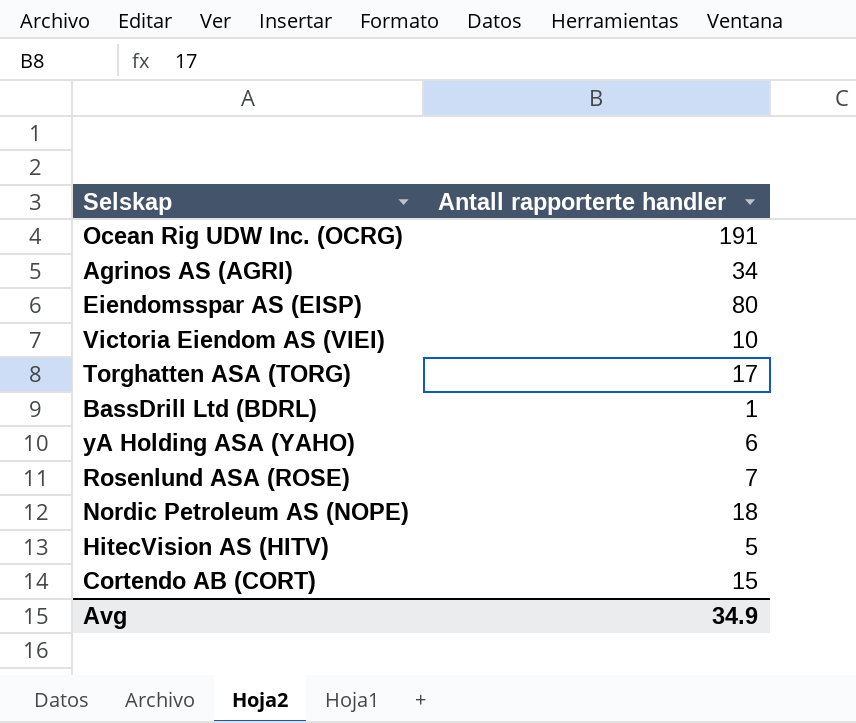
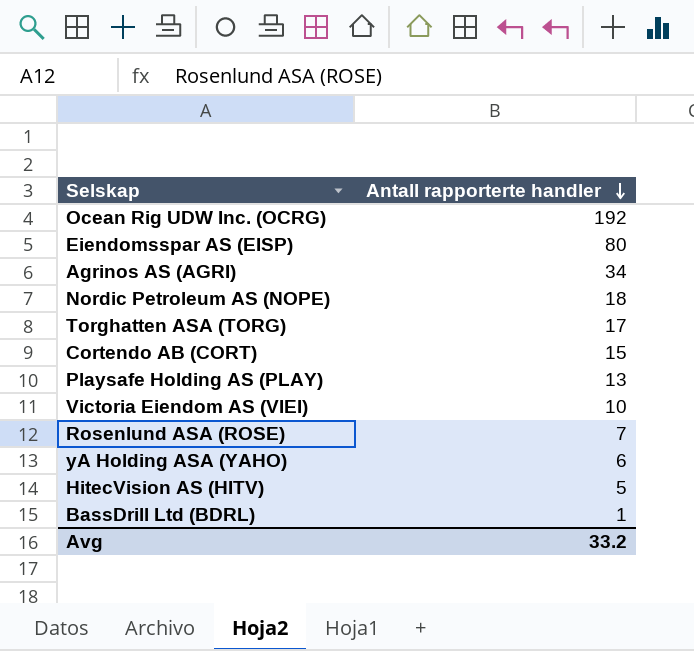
row order: none -> Antall rapporterte handler descending
Ocean Rig UDW Inc. (OCRG) | Antall rapporterte handler: 191 -> 192
row Playsafe Holding AS (PLAY): none -> 13
Avg | Antall rapporterte handler: 34.9 -> 33.2

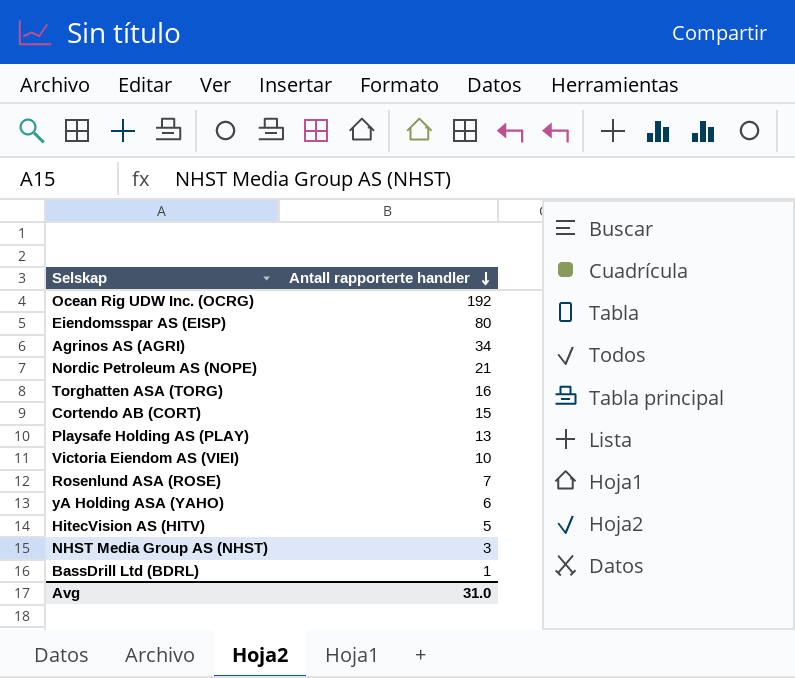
Nordic Petroleum AS (NOPE) | Antall rapporterte handler: 18 -> 21
Torghatten ASA (TORG) | Antall rapporterte handler: 17 -> 16
row NHST Media Group AS (NHST): none -> 3
Avg | Antall rapporterte handler: 33.2 -> 31.0

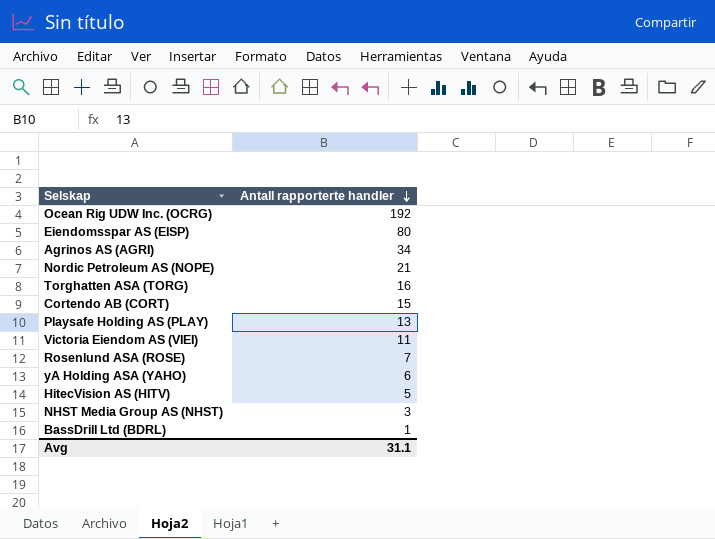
Victoria Eiendom AS (VIEI) | Antall rapporterte handler: 10 -> 11
Avg | Antall rapporterte handler: 31.0 -> 31.1

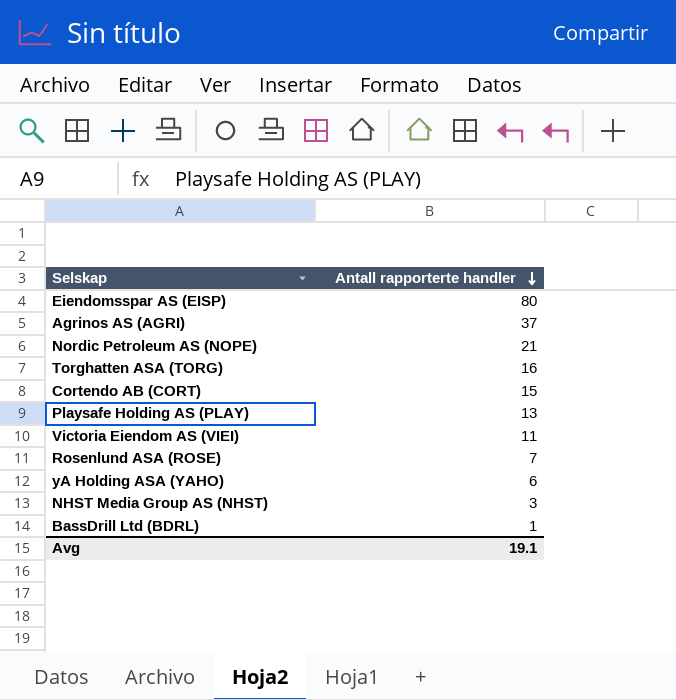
row Ocean Rig UDW Inc. (OCRG): 192 -> none
row HitecVision AS (HITV): 5 -> none
Agrinos AS (AGRI) | Antall rapporterte handler: 34 -> 37
Avg | Antall rapporterte handler: 31.1 -> 19.1

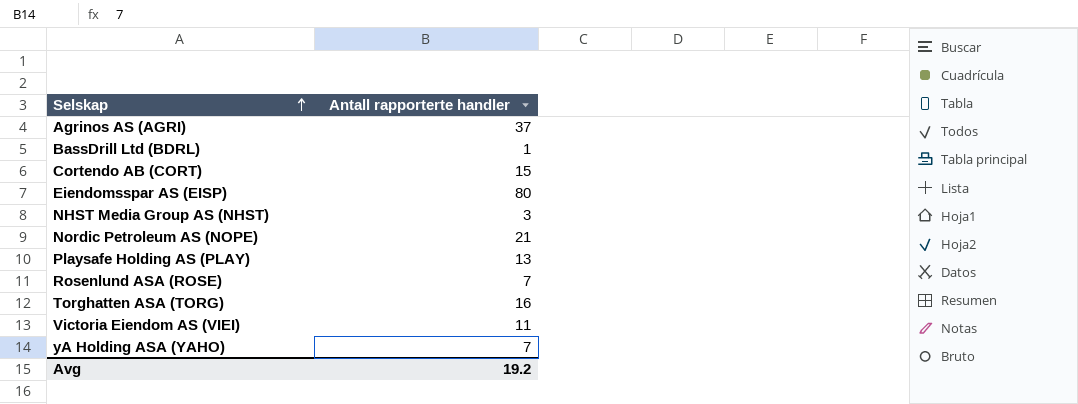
row order: Antall rapporterte handler descending -> Selskap ascending
yA Holding ASA (YAHO) | Antall rapporterte handler: 6 -> 7
Avg | Antall rapporterte handler: 19.1 -> 19.2

